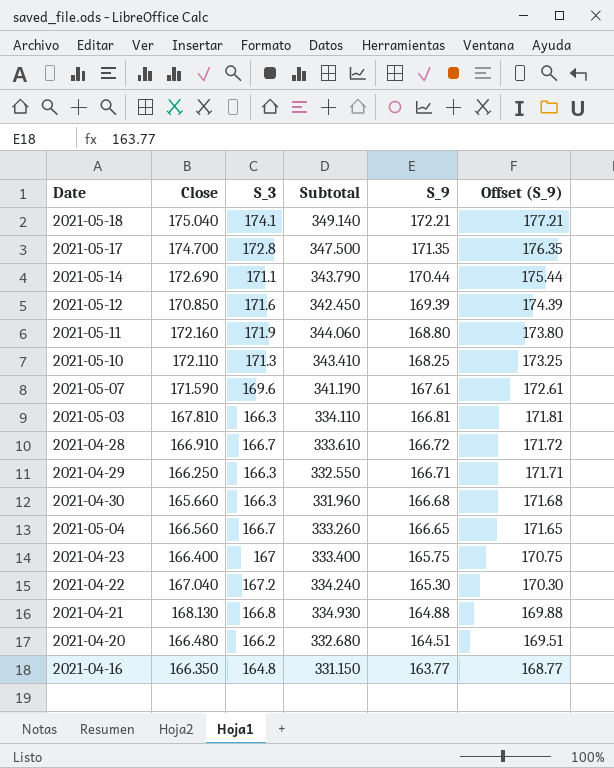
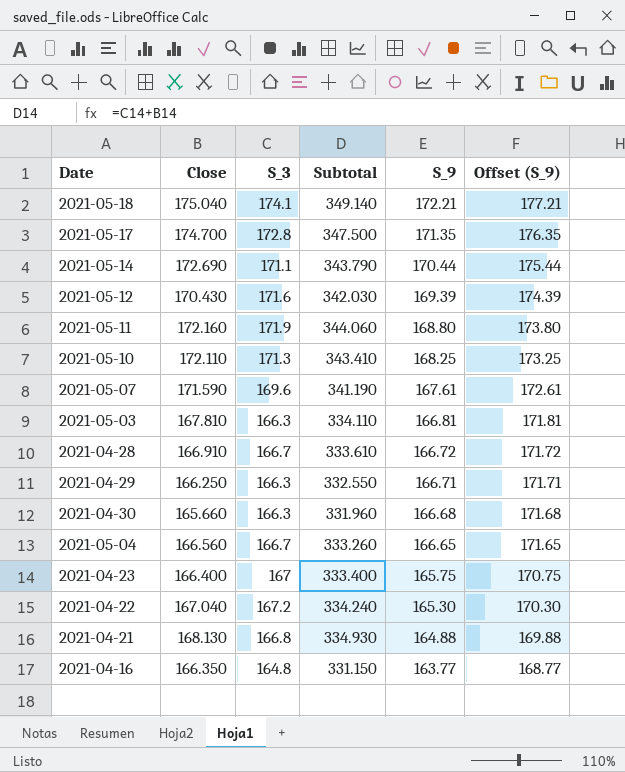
row 2021-04-20: 166.480 | 166.2 | 332.680 | 164.51 | 169.51 -> none
2021-05-12 | Close: 170.850 -> 170.430
2021-05-12 | Subtotal: 342.450 -> 342.030

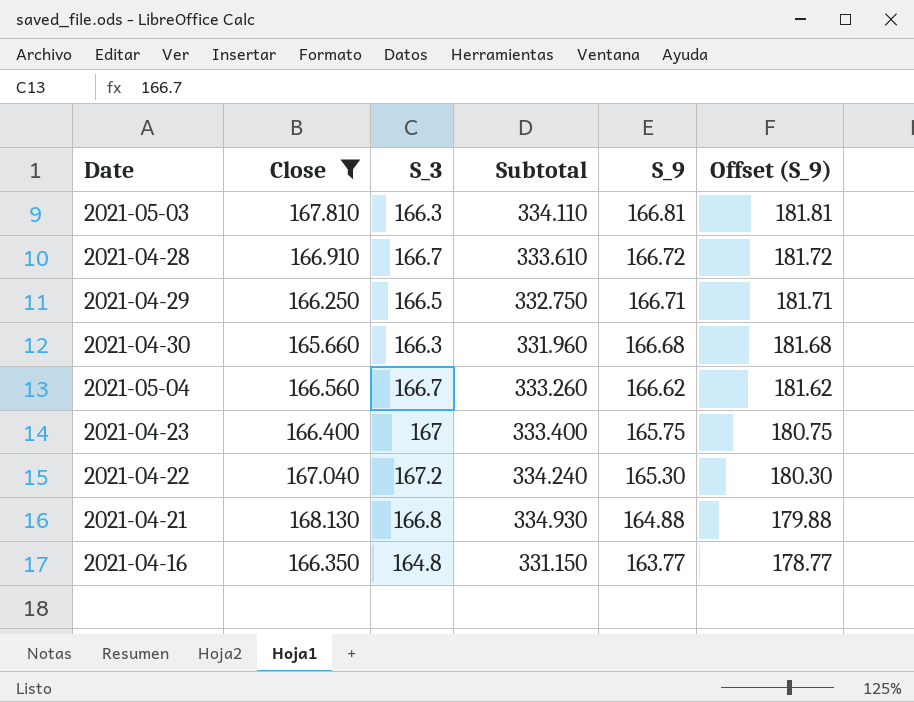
filter: none -> Close <= 168.130
column Offset (S_9) | formula: [S_9] + 5 -> [S_9] + 15
2021-04-29 | S_3: 166.3 -> 166.5
2021-04-29 | Subtotal: 332.550 -> 332.750
2021-05-04 | S_9: 166.65 -> 166.62

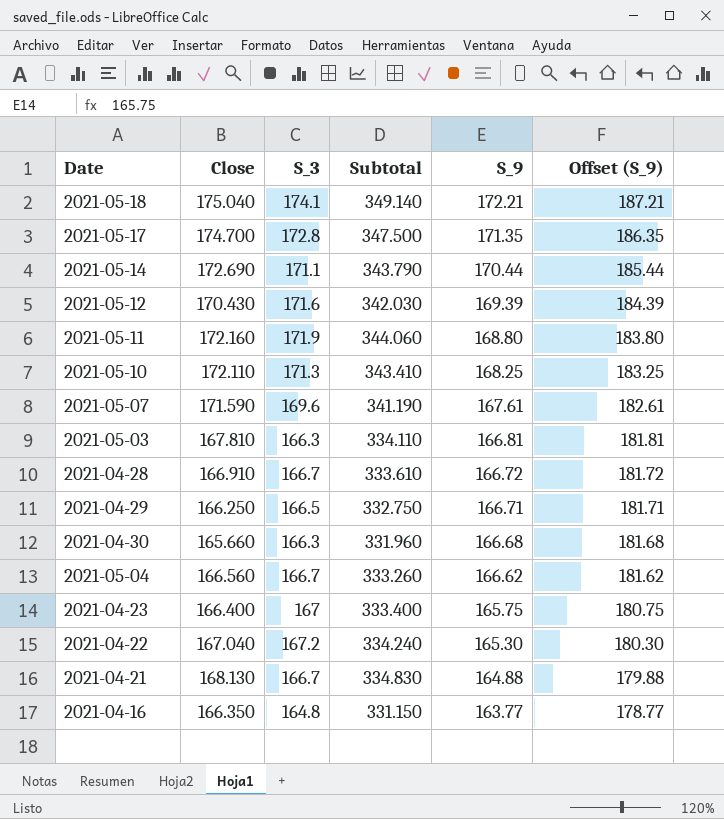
filter: Close <= 168.130 -> none
2021-04-21 | S_3: 166.8 -> 166.7
2021-04-21 | Subtotal: 334.930 -> 334.830

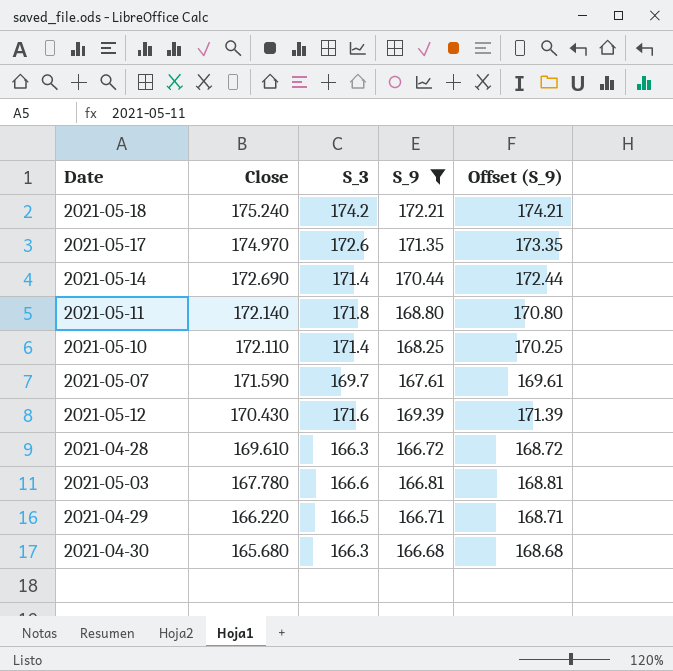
filter: none -> S_9 >= 166.68
row order: S_9 descending -> Close descending
column Subtotal | formula: [Close] + [S_3] -> none
column Offset (S_9) | formula: [S_9] + 15 -> [S_9] + 2
2021-05-18 | Close: 175.040 -> 175.240
2021-05-18 | S_3: 174.1 -> 174.2
2021-05-17 | Close: 174.700 -> 174.970
2021-05-17 | S_3: 172.8 -> 172.6
2021-05-14 | S_3: 171.1 -> 171.4
2021-05-11 | Close: 172.160 -> 172.140
2021-05-11 | S_3: 171.9 -> 171.8
2021-05-10 | S_3: 171.3 -> 171.4
2021-05-07 | S_3: 169.6 -> 169.7
2021-04-28 | Close: 166.910 -> 169.610
2021-04-28 | S_3: 166.7 -> 166.3
2021-05-03 | Close: 167.810 -> 167.780
2021-05-03 | S_3: 166.3 -> 166.6
2021-04-29 | Close: 166.250 -> 166.220
2021-04-30 | Close: 165.660 -> 165.680

